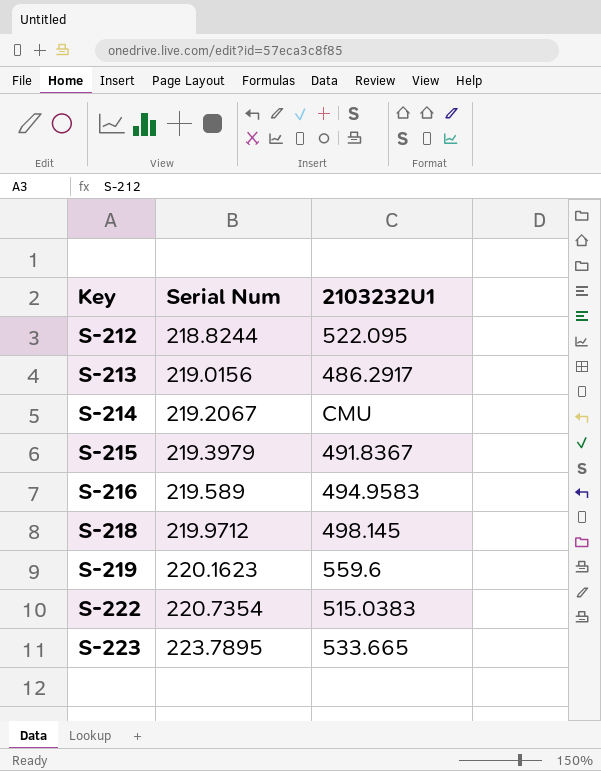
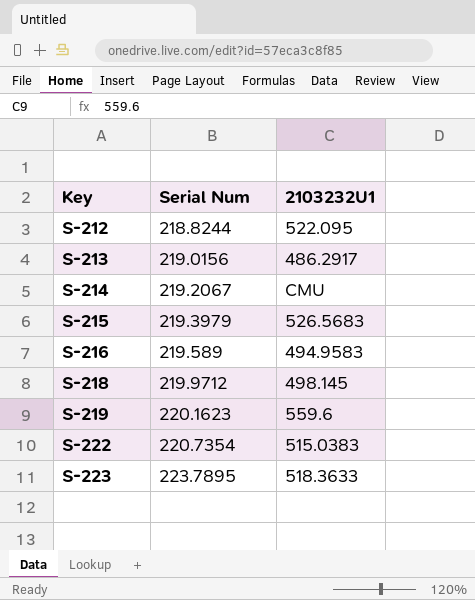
S-215 | 2103232U1: 491.8367 -> 526.5683
S-223 | 2103232U1: 533.665 -> 518.3633

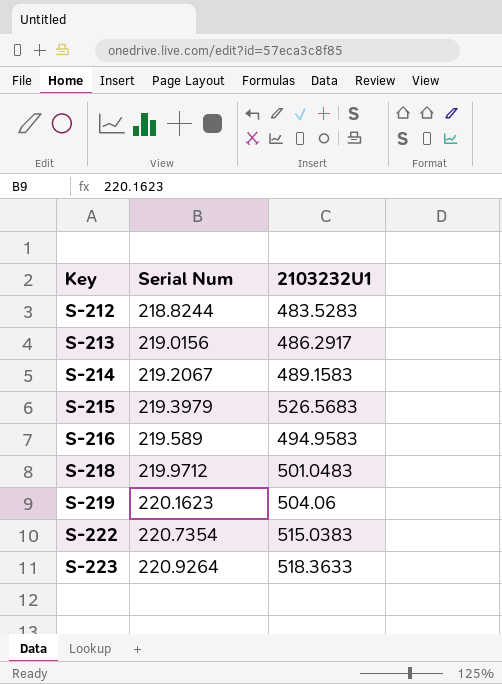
S-212 | 2103232U1: 522.095 -> 483.5283
S-214 | 2103232U1: CMU -> 489.1583
S-218 | 2103232U1: 498.145 -> 501.0483
S-219 | 2103232U1: 559.6 -> 504.06
S-223 | Serial Num: 223.7895 -> 220.9264

